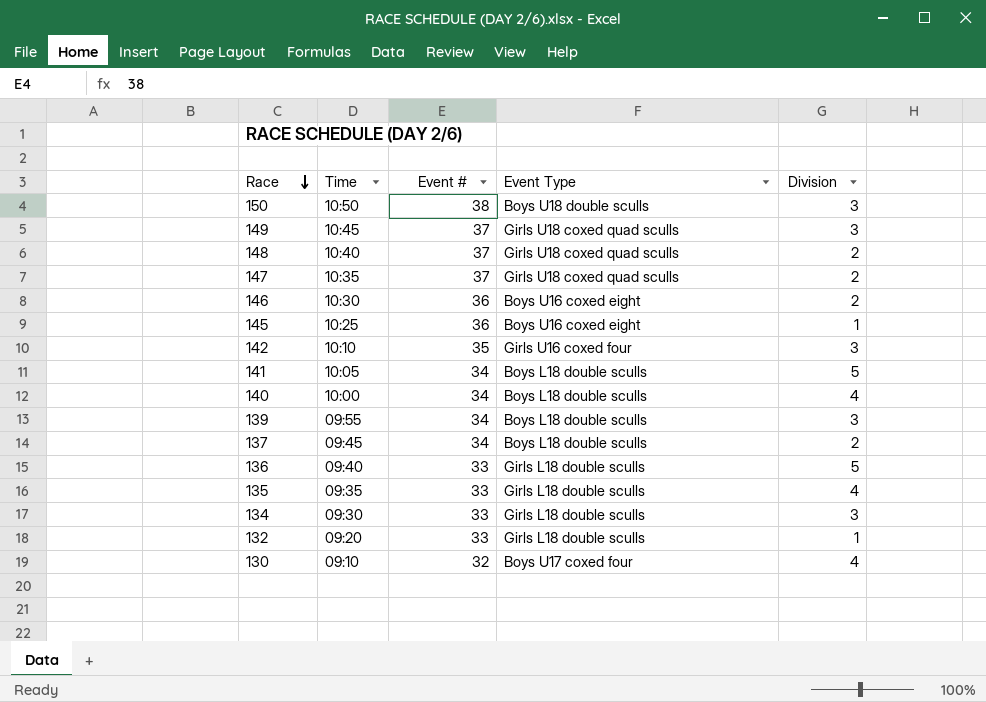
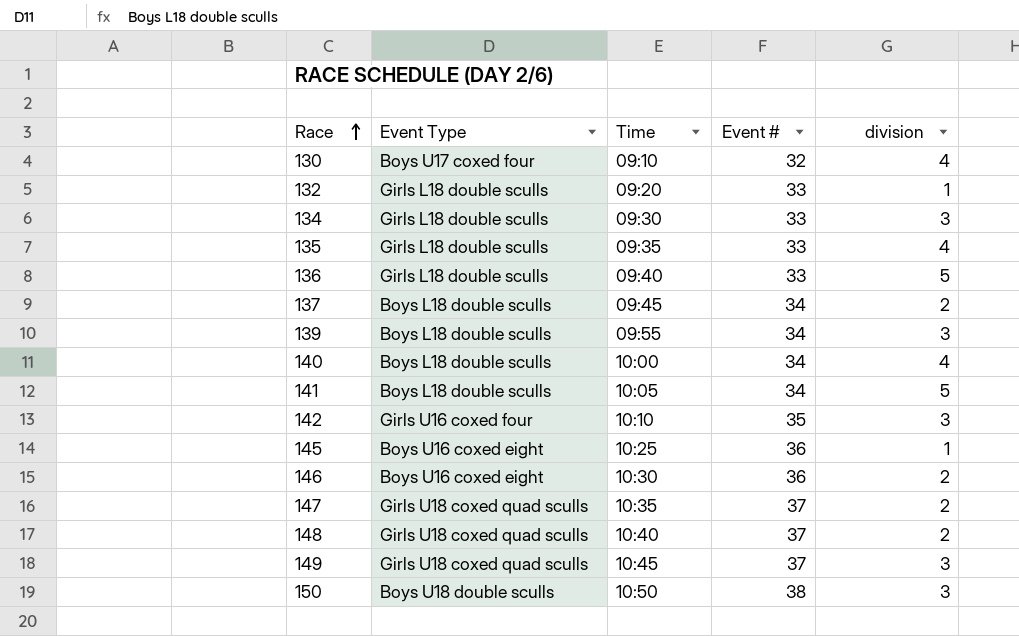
row order: Race descending -> Race ascending
column Event Type | position: 4 -> 2
column name: Division -> division

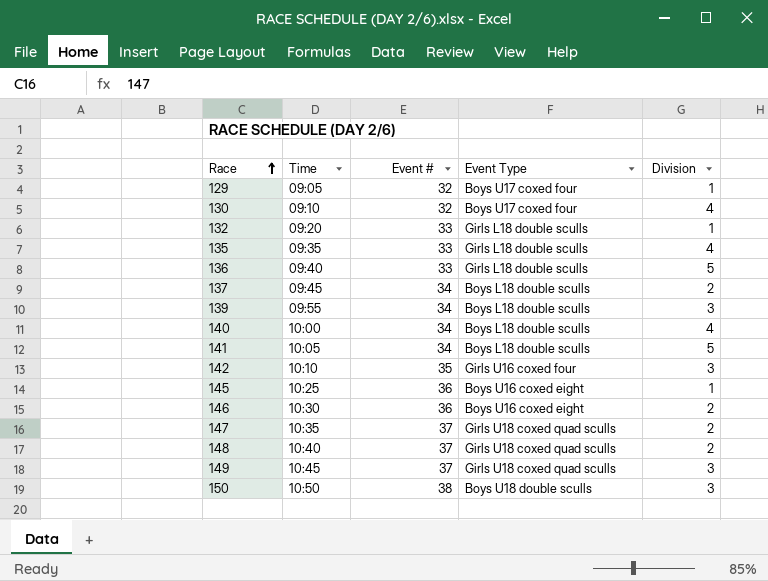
column Event Type | position: 2 -> 4
column name: division -> Division
row 134: Girls L18 double sculls | 09:30 | 33 | 3 -> none
row 129: none -> 09:05 | 32 | Boys U17 coxed four | 1

